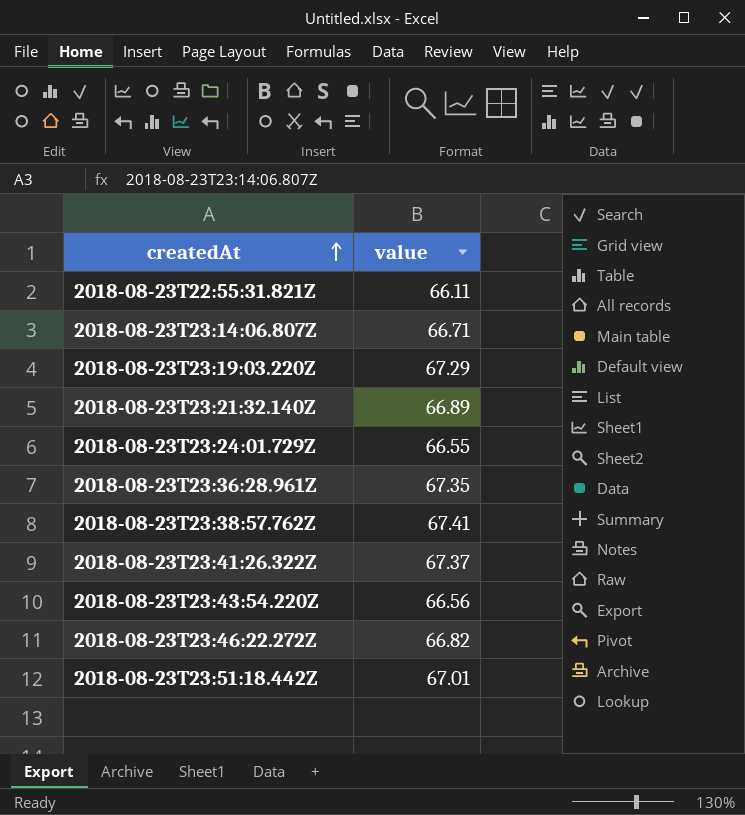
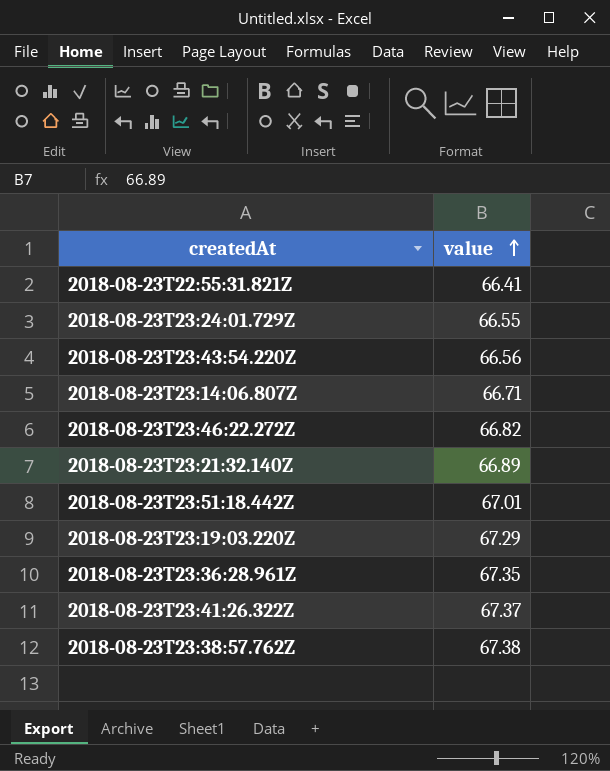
row order: createdAt ascending -> value ascending
2018-08-23T22:55:31.821Z | value: 66.11 -> 66.41
2018-08-23T23:38:57.762Z | value: 67.41 -> 67.38

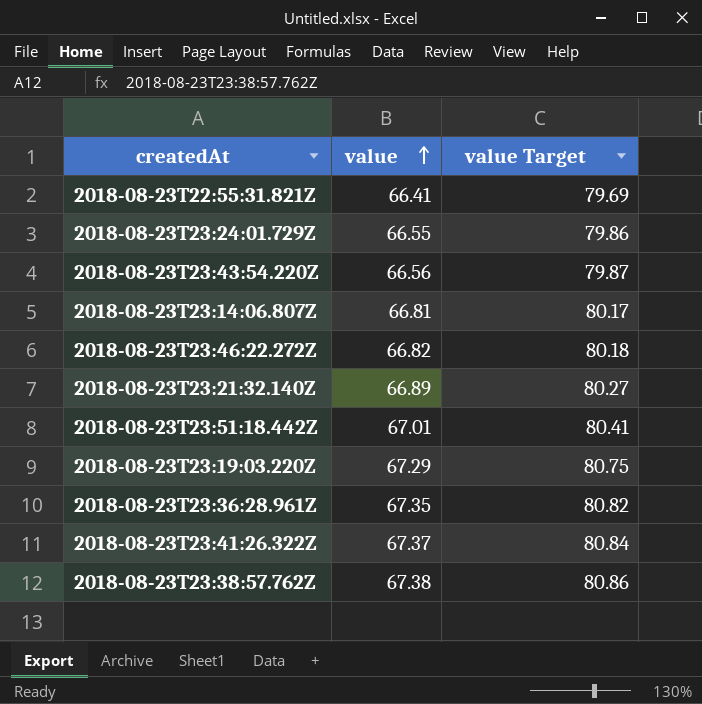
column value Target | formula: none -> [value] * 1.2
2018-08-23T23:14:06.807Z | value: 66.71 -> 66.81

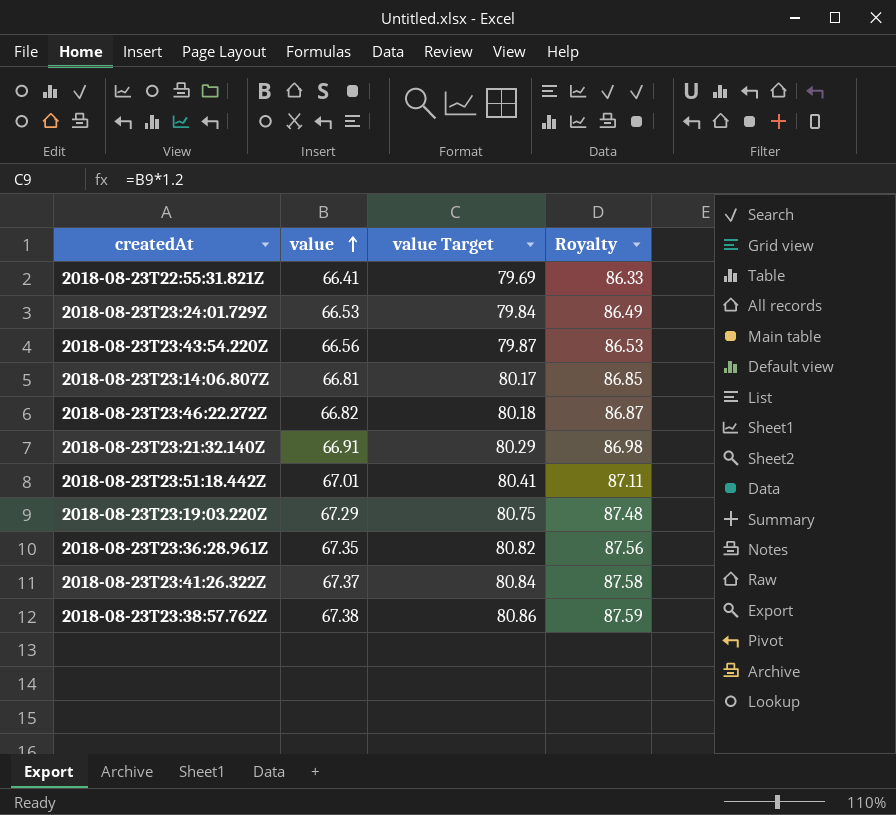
column Royalty | formula: none -> [value] * 1.3
2018-08-23T23:24:01.729Z | value: 66.55 -> 66.53
2018-08-23T23:24:01.729Z | value Target: 79.86 -> 79.84
2018-08-23T23:21:32.140Z | value: 66.89 -> 66.91
2018-08-23T23:21:32.140Z | value Target: 80.27 -> 80.29

